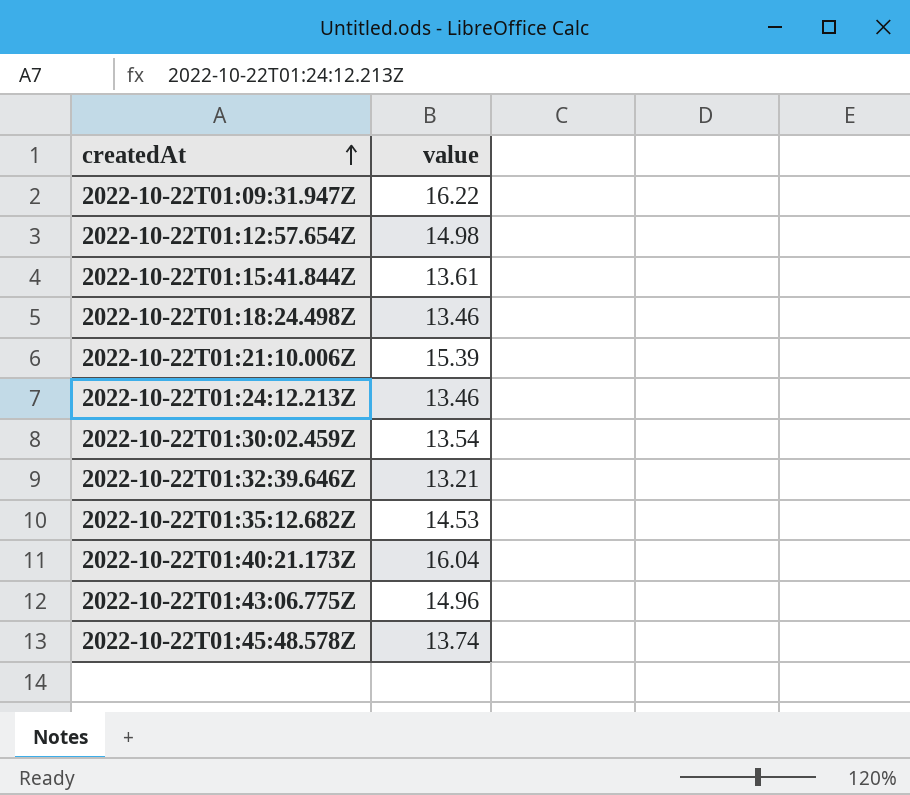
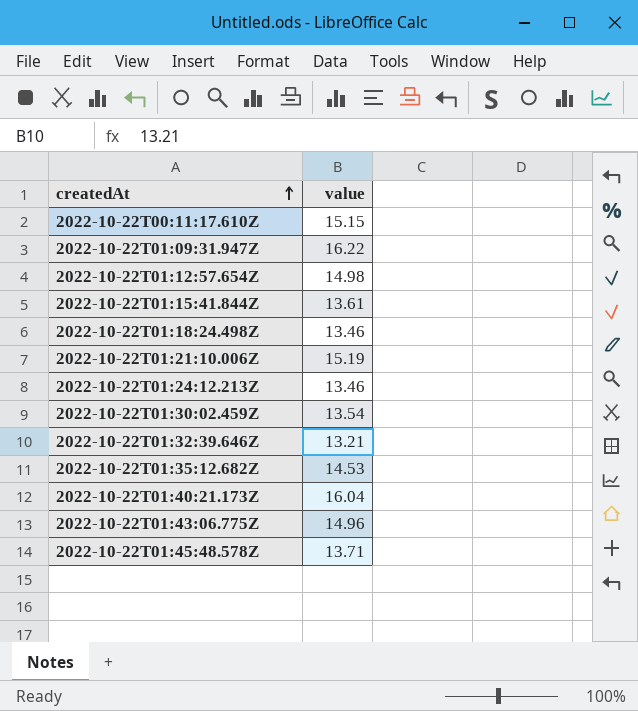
row 2022-10-22T00:11:17.610Z: none -> 15.15
2022-10-22T01:21:10.006Z | value: 15.39 -> 15.19
2022-10-22T01:45:48.578Z | value: 13.74 -> 13.71

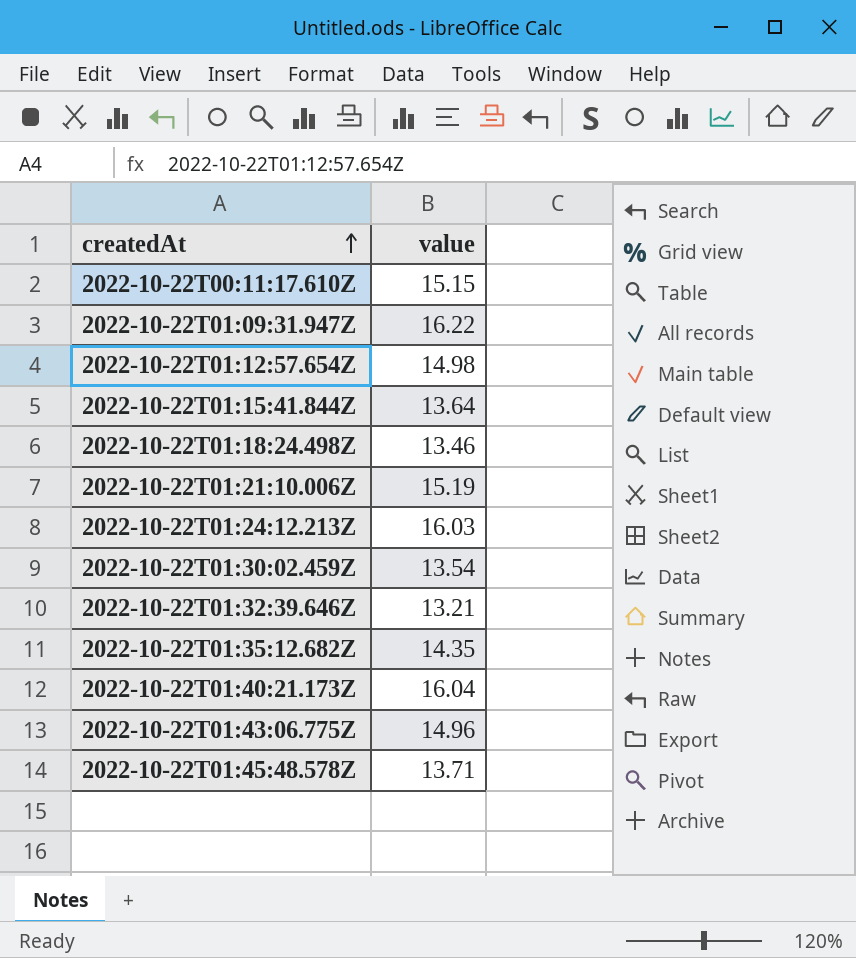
2022-10-22T01:15:41.844Z | value: 13.61 -> 13.64
2022-10-22T01:24:12.213Z | value: 13.46 -> 16.03
2022-10-22T01:35:12.682Z | value: 14.53 -> 14.35

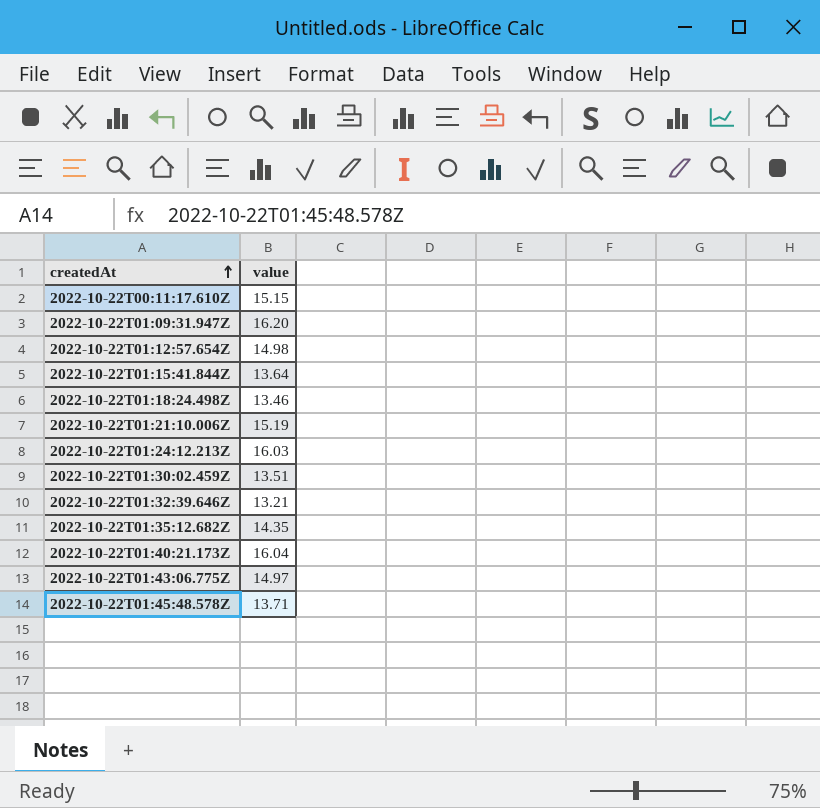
2022-10-22T01:09:31.947Z | value: 16.22 -> 16.20
2022-10-22T01:30:02.459Z | value: 13.54 -> 13.51
2022-10-22T01:43:06.775Z | value: 14.96 -> 14.97

